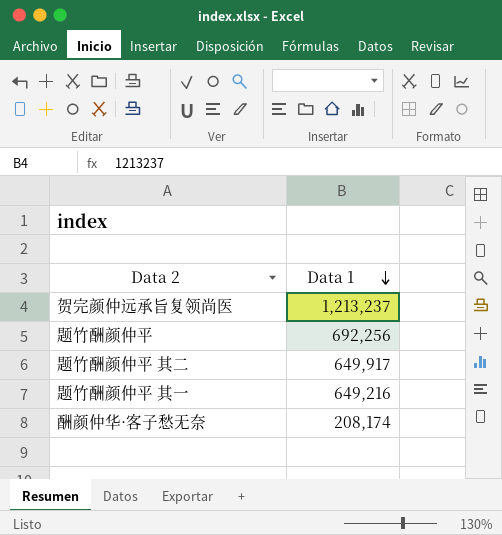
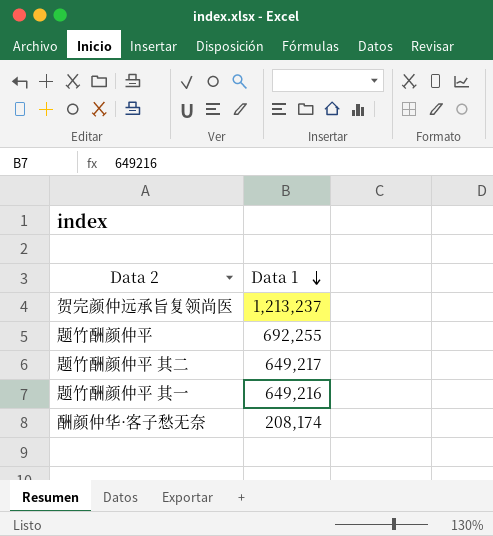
题竹酬颜仲平 | Data 1: 692,256 -> 692,255
题竹酬颜仲平 其二 | Data 1: 649,917 -> 649,217

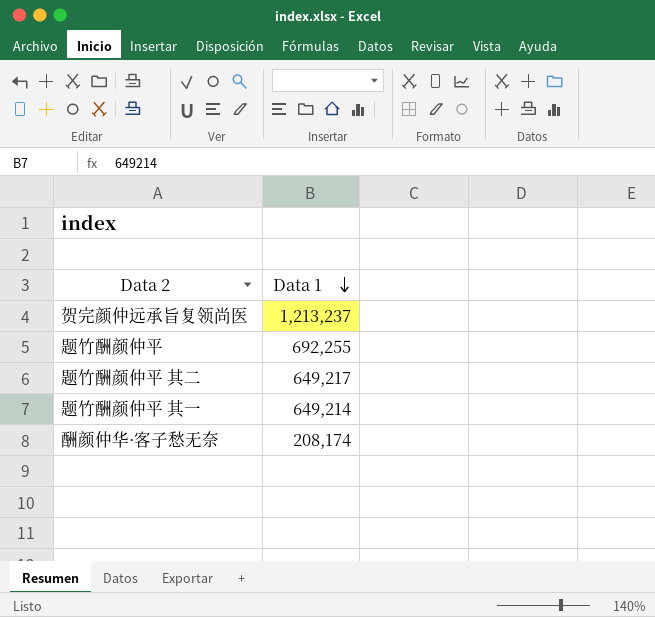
题竹酬颜仲平 其一 | Data 1: 649,216 -> 649,214

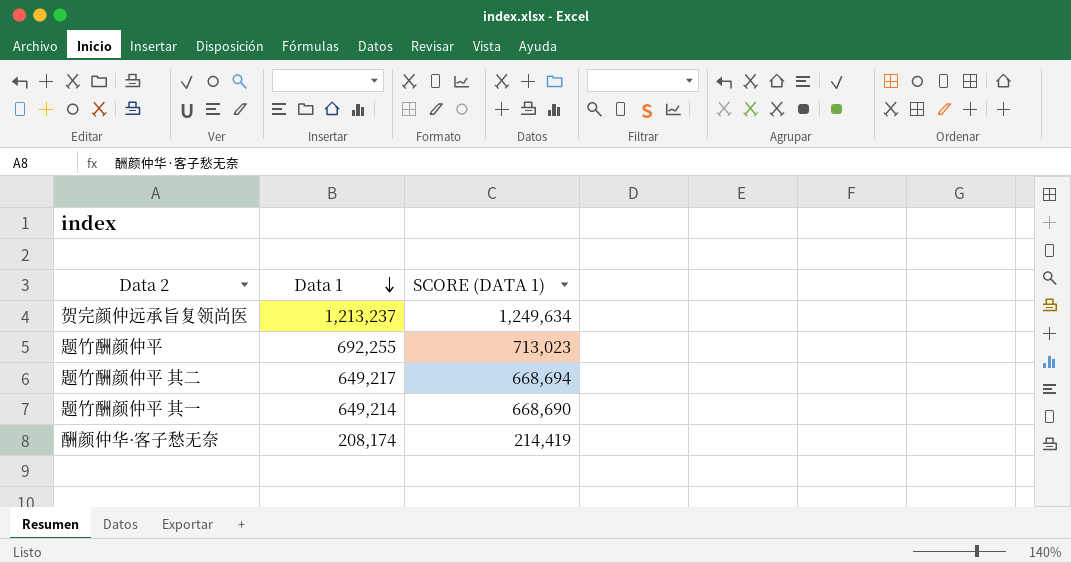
column SCORE (DATA 1) | formula: none -> [Data 1] * 1.03

